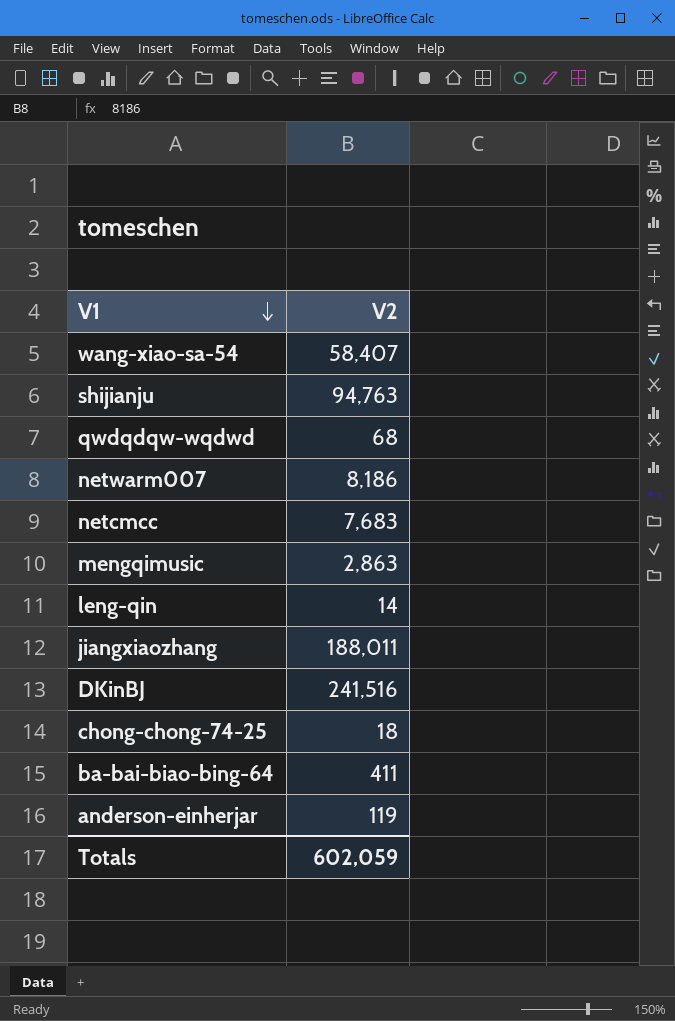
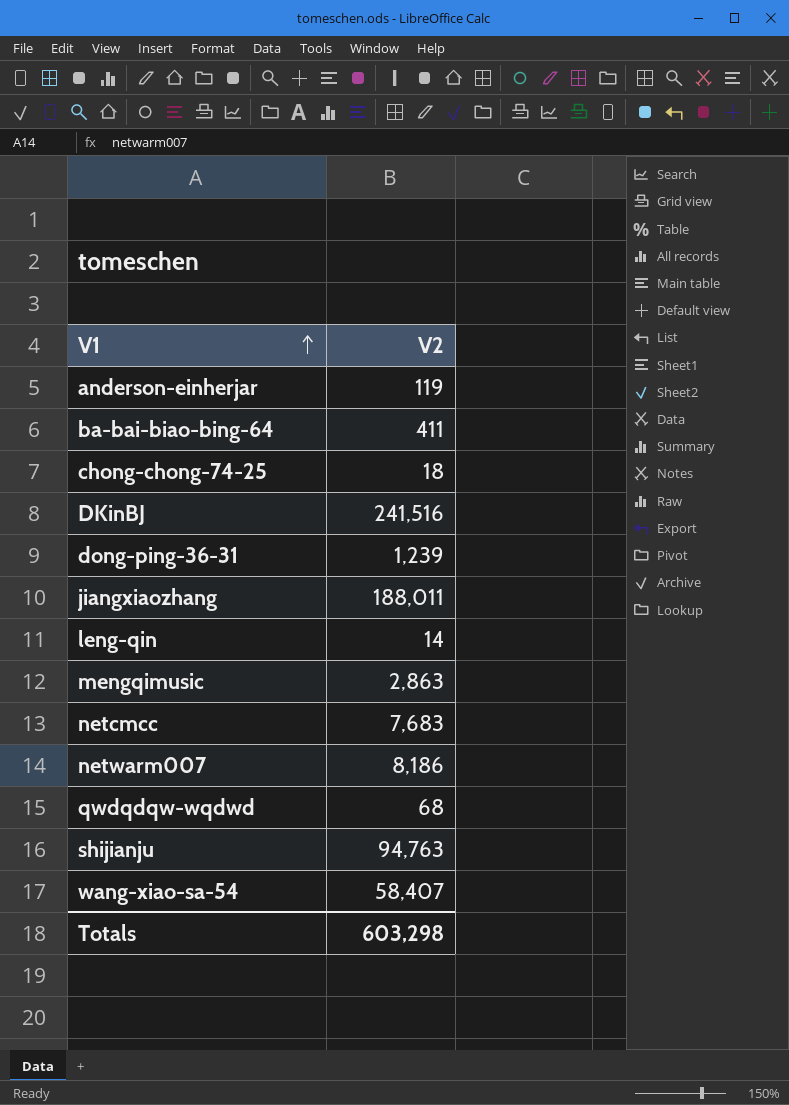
row order: V1 descending -> V1 ascending
row dong-ping-36-31: none -> 1,239
Totals | V2: 602,059 -> 603,298

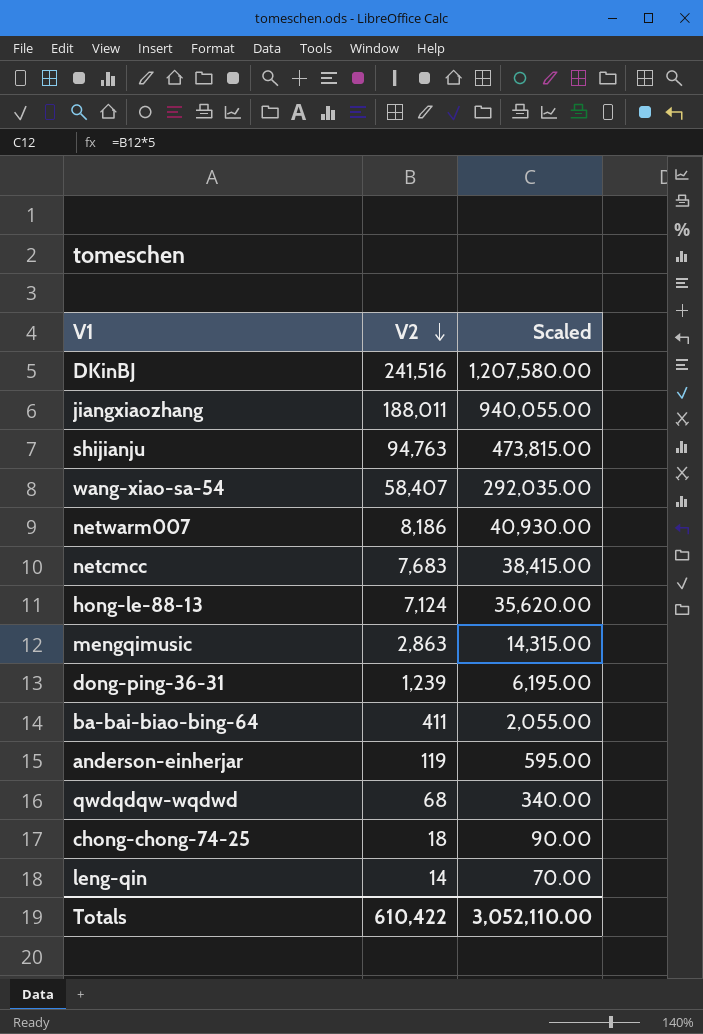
row order: V1 ascending -> V2 descending
column Scaled | formula: none -> [V2] * 5
row hong-le-88-13: none -> 7,124 | 35,620.00
Totals | V2: 603,298 -> 610,422

